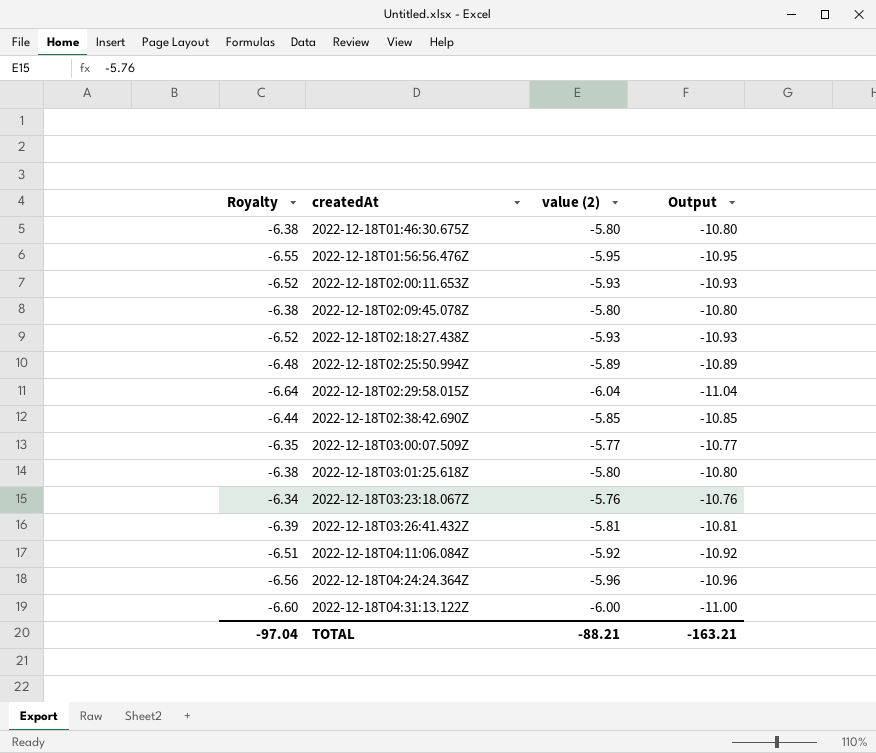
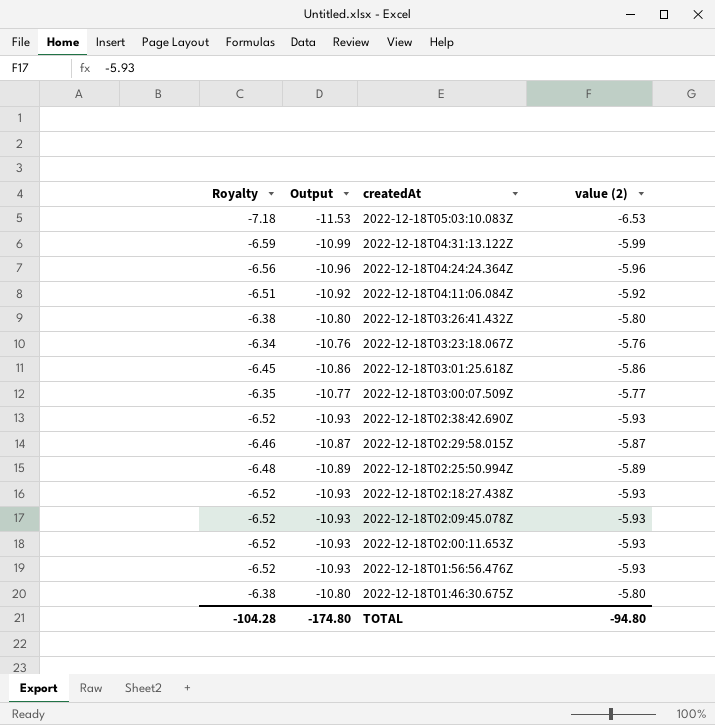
row order: createdAt ascending -> createdAt descending
column Output | position: 4 -> 2
row 2022-12-18T05:03:10.083Z: none -> -7.18 | -11.53 | -6.53
2022-12-18T04:31:13.122Z | Royalty: -6.60 -> -6.59
2022-12-18T04:31:13.122Z | Output: -11.00 -> -10.99
2022-12-18T04:31:13.122Z | value (2): -6.00 -> -5.99
2022-12-18T03:26:41.432Z | Royalty: -6.39 -> -6.38
2022-12-18T03:26:41.432Z | Output: -10.81 -> -10.80
2022-12-18T03:26:41.432Z | value (2): -5.81 -> -5.80
2022-12-18T03:01:25.618Z | Royalty: -6.38 -> -6.45
2022-12-18T03:01:25.618Z | Output: -10.80 -> -10.86
2022-12-18T03:01:25.618Z | value (2): -5.80 -> -5.86
2022-12-18T02:38:42.690Z | Royalty: -6.44 -> -6.52
2022-12-18T02:38:42.690Z | Output: -10.85 -> -10.93
2022-12-18T02:38:42.690Z | value (2): -5.85 -> -5.93
2022-12-18T02:29:58.015Z | Royalty: -6.64 -> -6.46
2022-12-18T02:29:58.015Z | Output: -11.04 -> -10.87
2022-12-18T02:29:58.015Z | value (2): -6.04 -> -5.87
2022-12-18T02:09:45.078Z | Royalty: -6.38 -> -6.52
2022-12-18T02:09:45.078Z | Output: -10.80 -> -10.93
2022-12-18T02:09:45.078Z | value (2): -5.80 -> -5.93
2022-12-18T01:56:56.476Z | Royalty: -6.55 -> -6.52
2022-12-18T01:56:56.476Z | Output: -10.95 -> -10.93
2022-12-18T01:56:56.476Z | value (2): -5.95 -> -5.93
TOTAL | Royalty: -97.04 -> -104.28
TOTAL | Output: -163.21 -> -174.80
TOTAL | value (2): -88.21 -> -94.80

